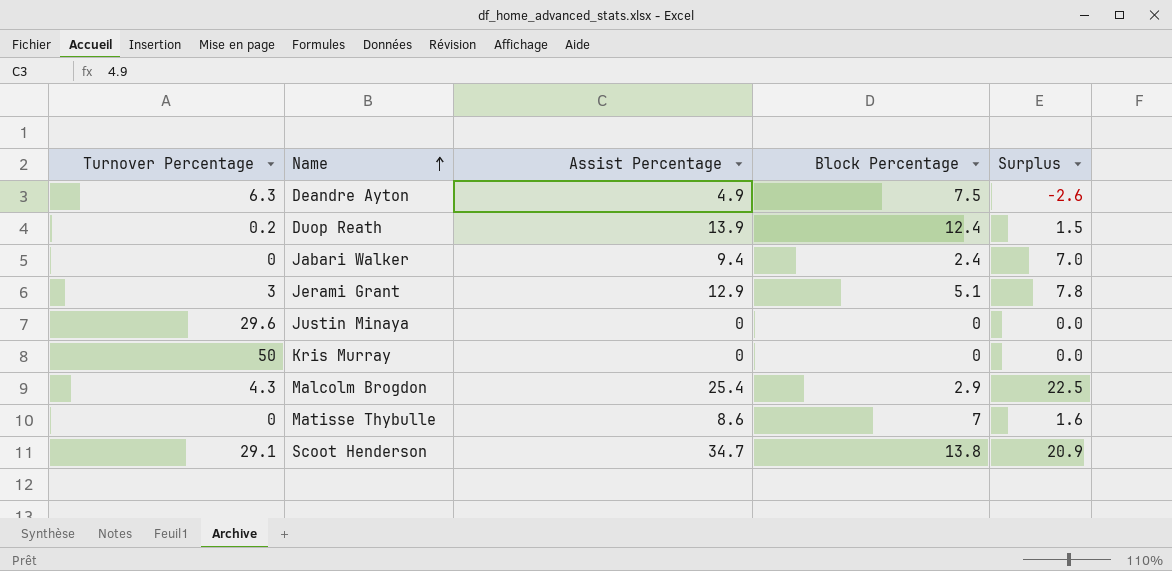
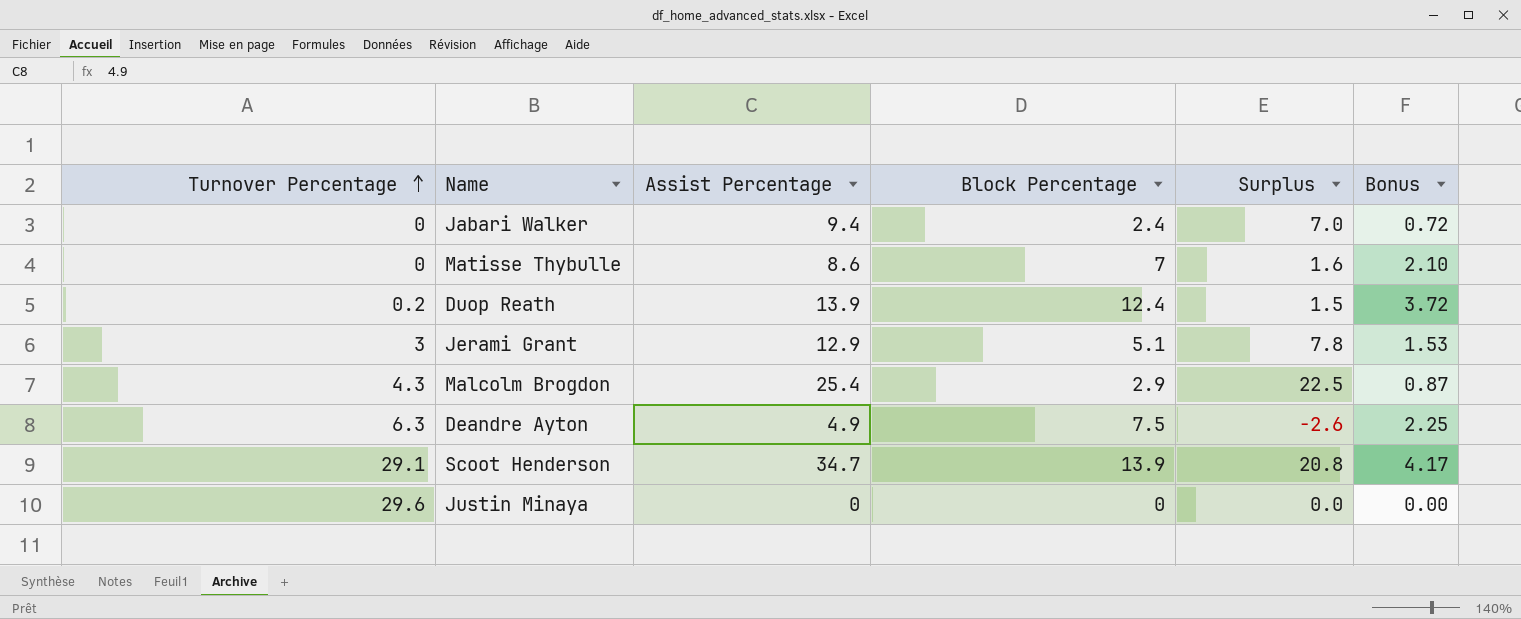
row order: Name ascending -> Turnover Percentage ascending
column Bonus | formula: none -> [Block Percentage] * 0.3
row Kris Murray: 50 | 0 | 0 | 0.0 -> none
Scoot Henderson | Block Percentage: 13.8 -> 13.9
Scoot Henderson | Surplus: 20.9 -> 20.8

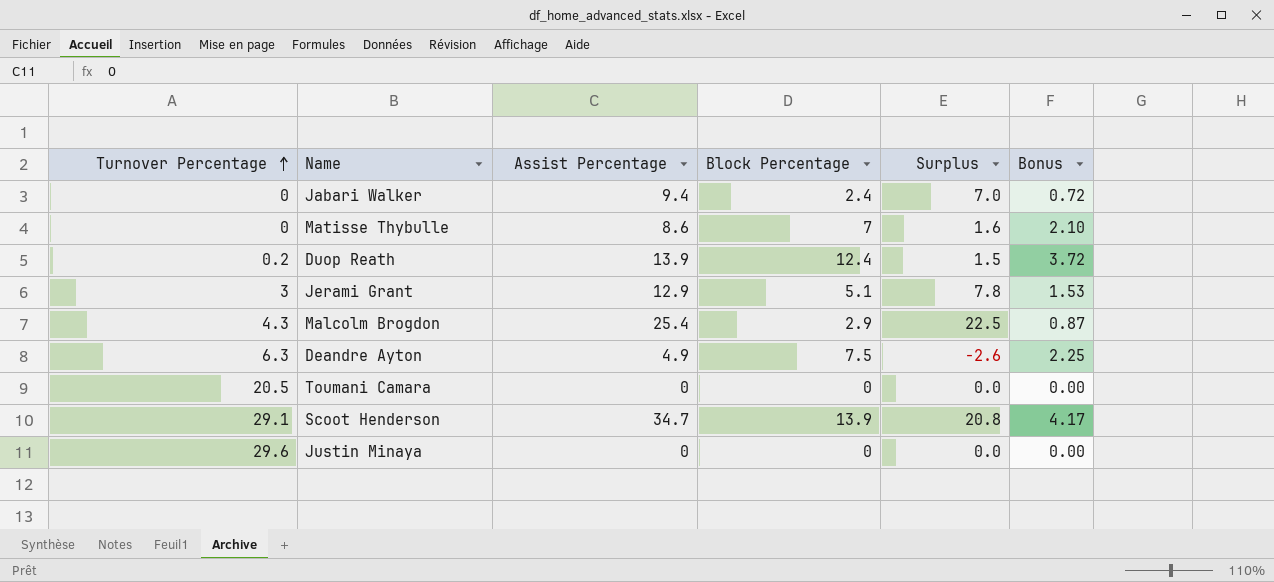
row Toumani Camara: none -> 20.5 | 0 | 0 | 0.0 | 0.00

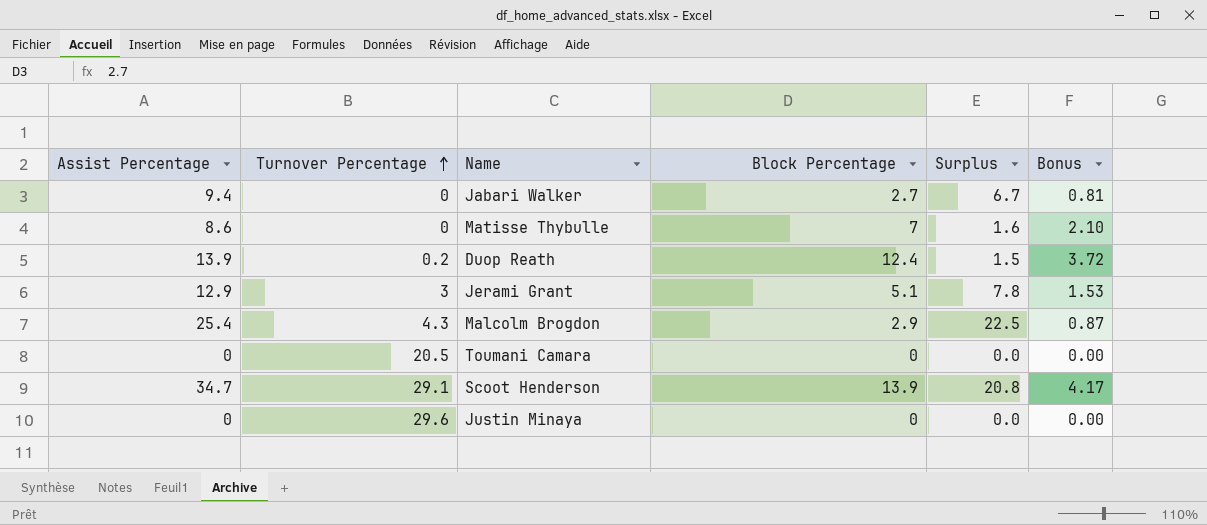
column Assist Percentage | position: 3 -> 1
row Deandre Ayton: 6.3 | 4.9 | 7.5 | -2.6 | 2.25 -> none
Jabari Walker | Block Percentage: 2.4 -> 2.7
Jabari Walker | Surplus: 7.0 -> 6.7
Jabari Walker | Bonus: 0.72 -> 0.81

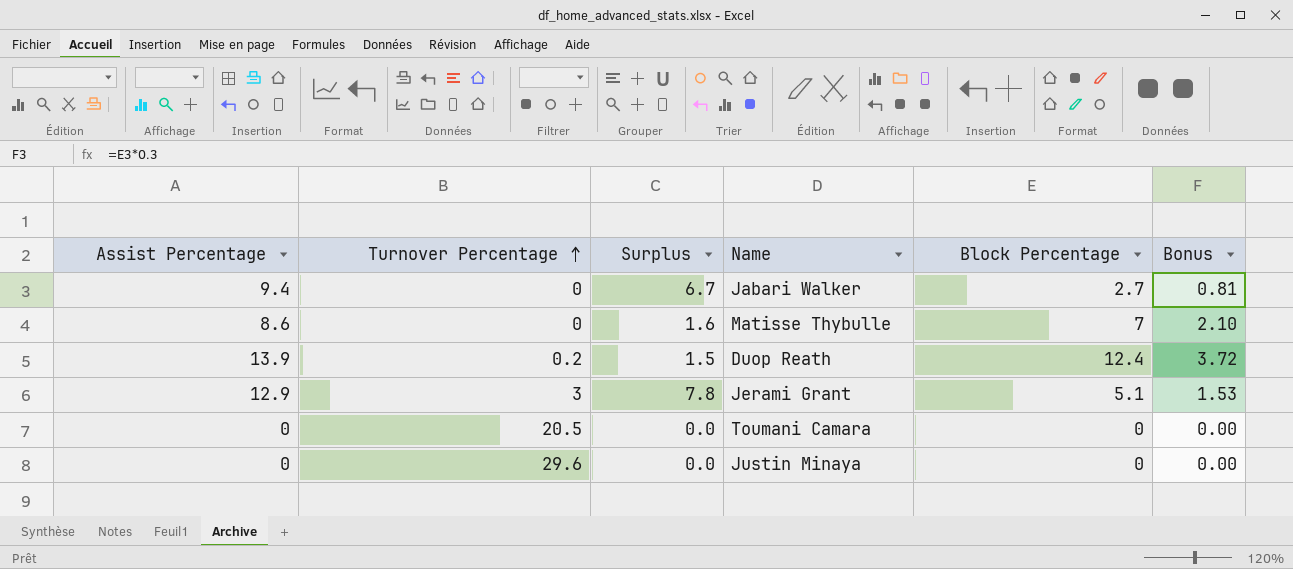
column Surplus | position: 5 -> 3
row Malcolm Brogdon: 25.4 | 4.3 | 2.9 | 22.5 | 0.87 -> none
row Scoot Henderson: 34.7 | 29.1 | 13.9 | 20.8 | 4.17 -> none

